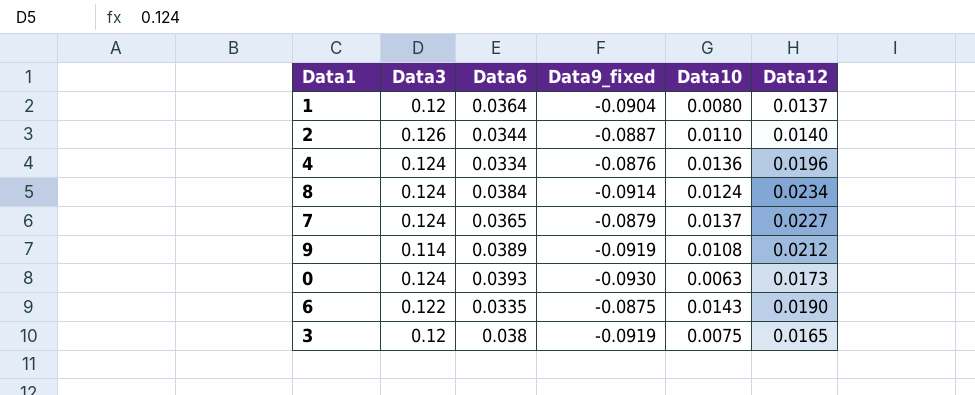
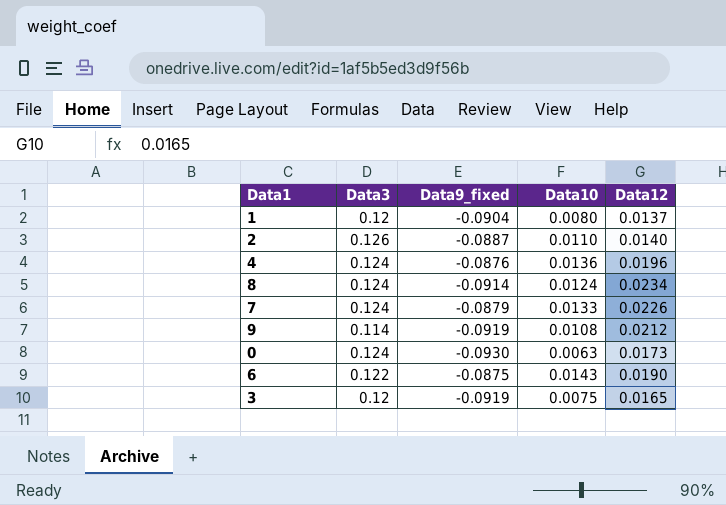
column Data6 | position: 3 -> none
7 | Data10: 0.0137 -> 0.0133
7 | Data12: 0.0227 -> 0.0226

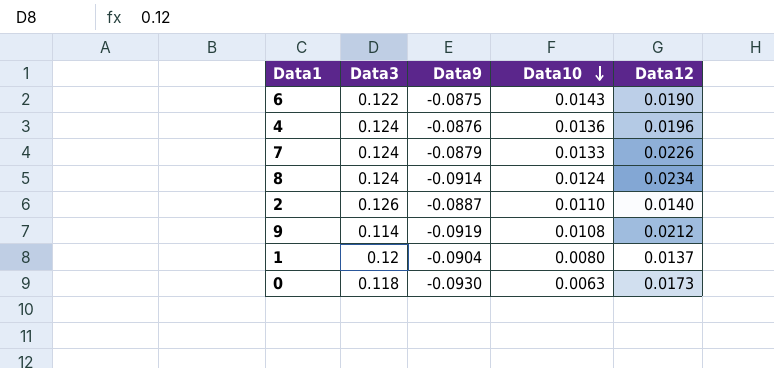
row order: none -> Data10 descending
column name: Data9_fixed -> Data9
row 3: 0.12 | -0.0919 | 0.0075 | 0.0165 -> none
0 | Data3: 0.124 -> 0.118

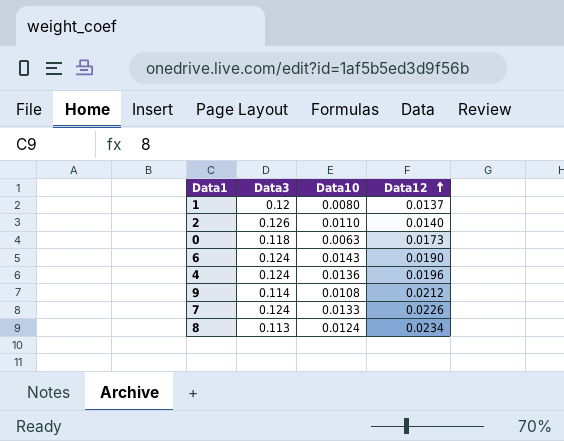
row order: Data10 descending -> Data12 ascending
column Data9 | position: 3 -> none
6 | Data3: 0.122 -> 0.124
8 | Data3: 0.124 -> 0.113

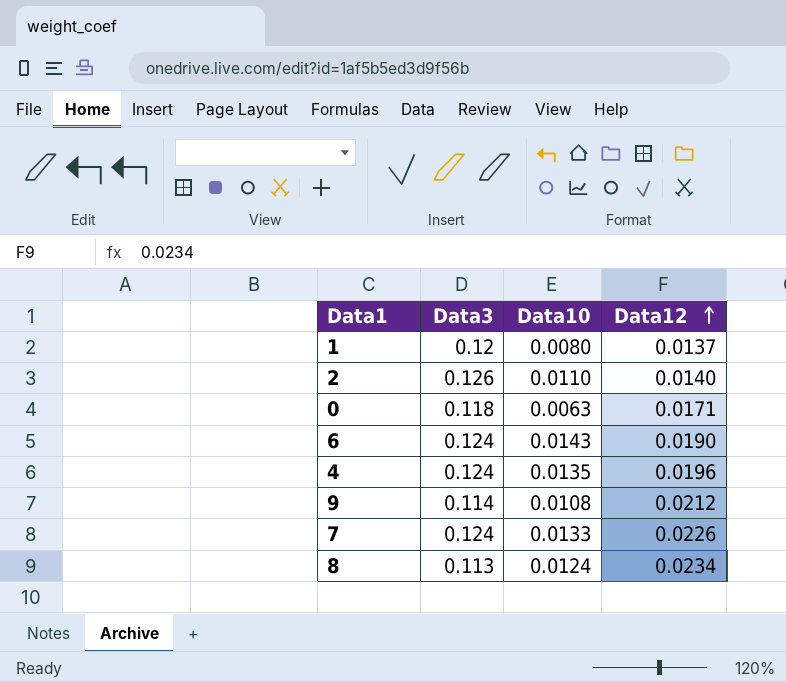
0 | Data12: 0.0173 -> 0.0171
4 | Data10: 0.0136 -> 0.0135

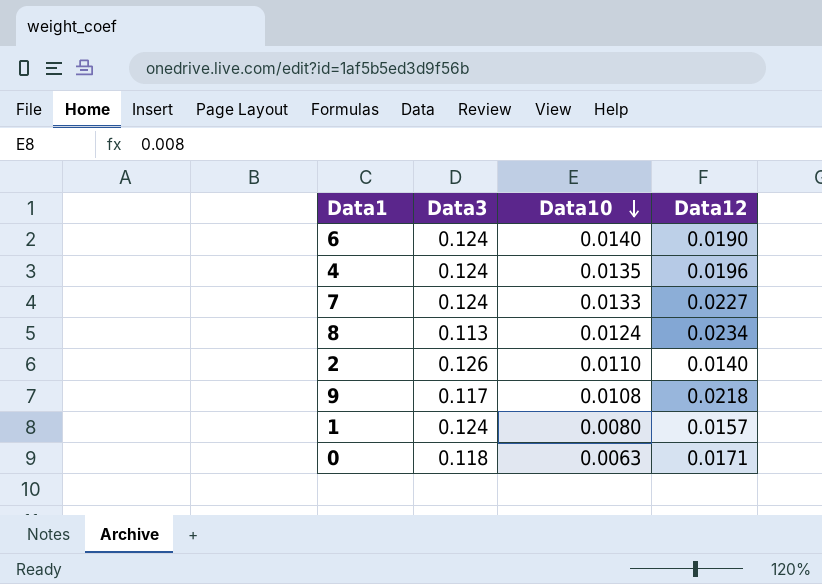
row order: Data12 ascending -> Data10 descending
6 | Data10: 0.0143 -> 0.0140
7 | Data12: 0.0226 -> 0.0227
9 | Data3: 0.114 -> 0.117
9 | Data12: 0.0212 -> 0.0218
1 | Data3: 0.12 -> 0.124
1 | Data12: 0.0137 -> 0.0157

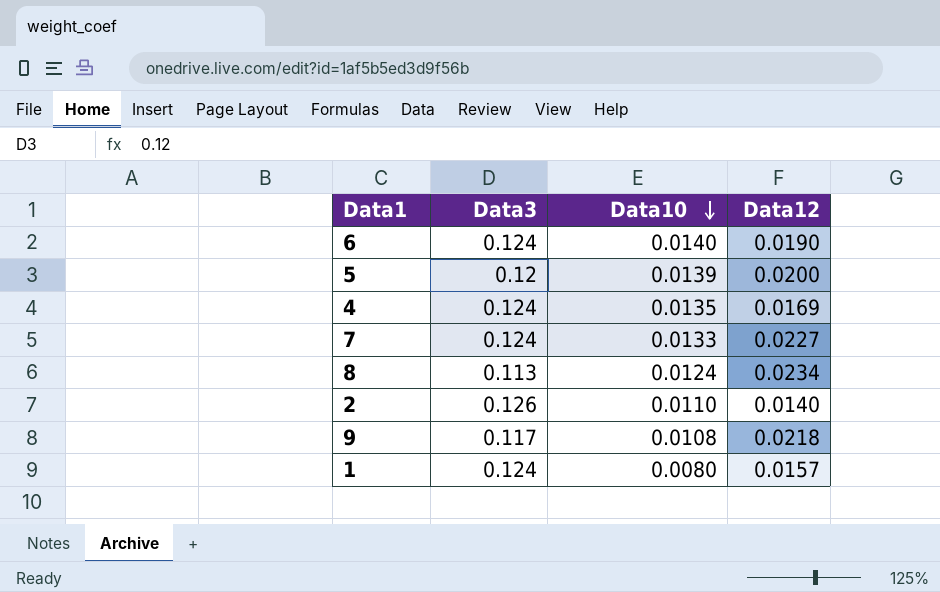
row 0: 0.118 | 0.0063 | 0.0171 -> none
row 5: none -> 0.12 | 0.0139 | 0.0200
4 | Data12: 0.0196 -> 0.0169

